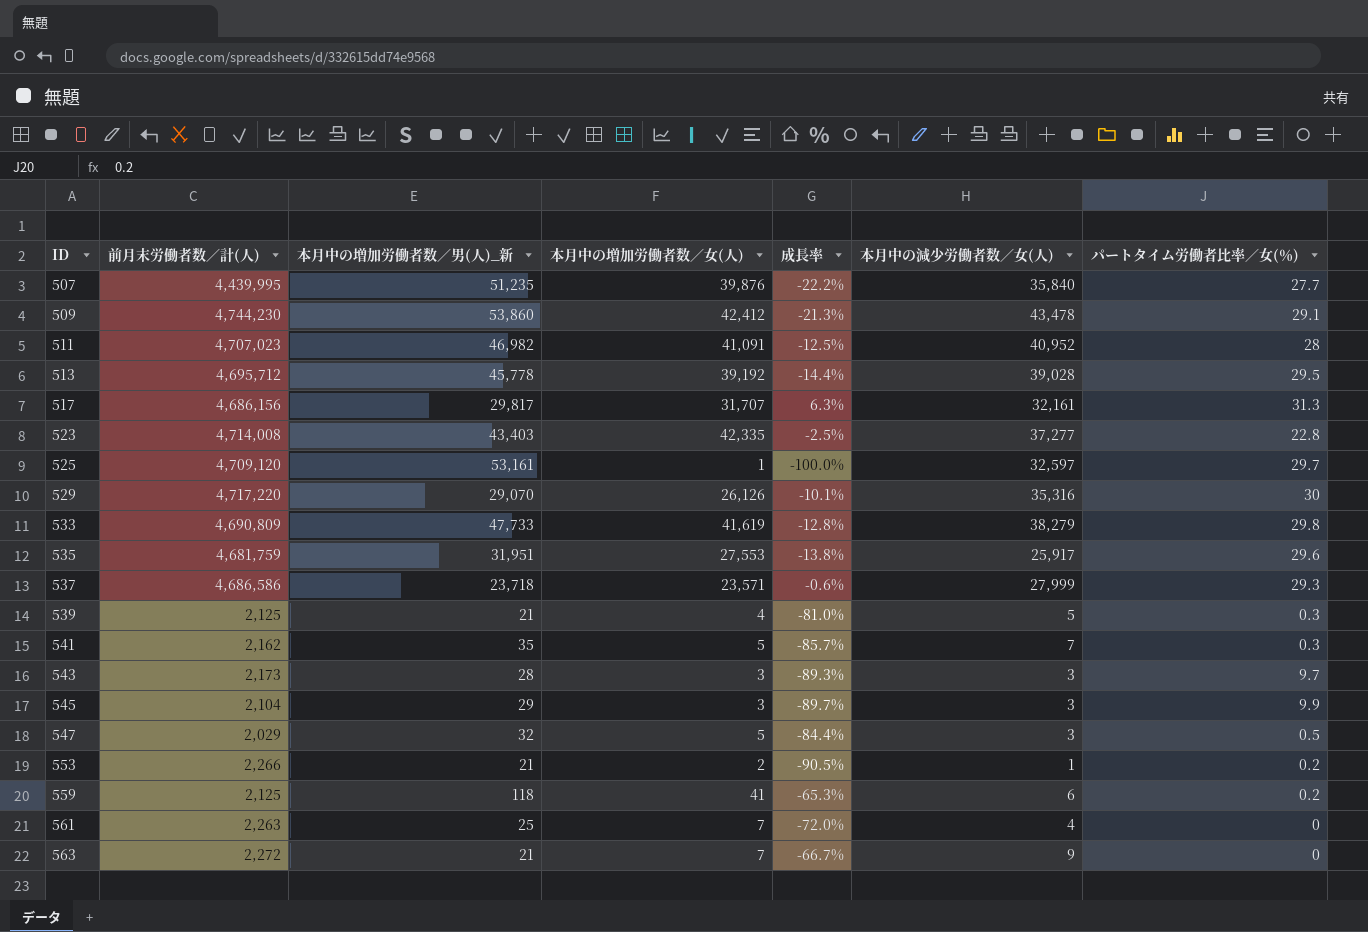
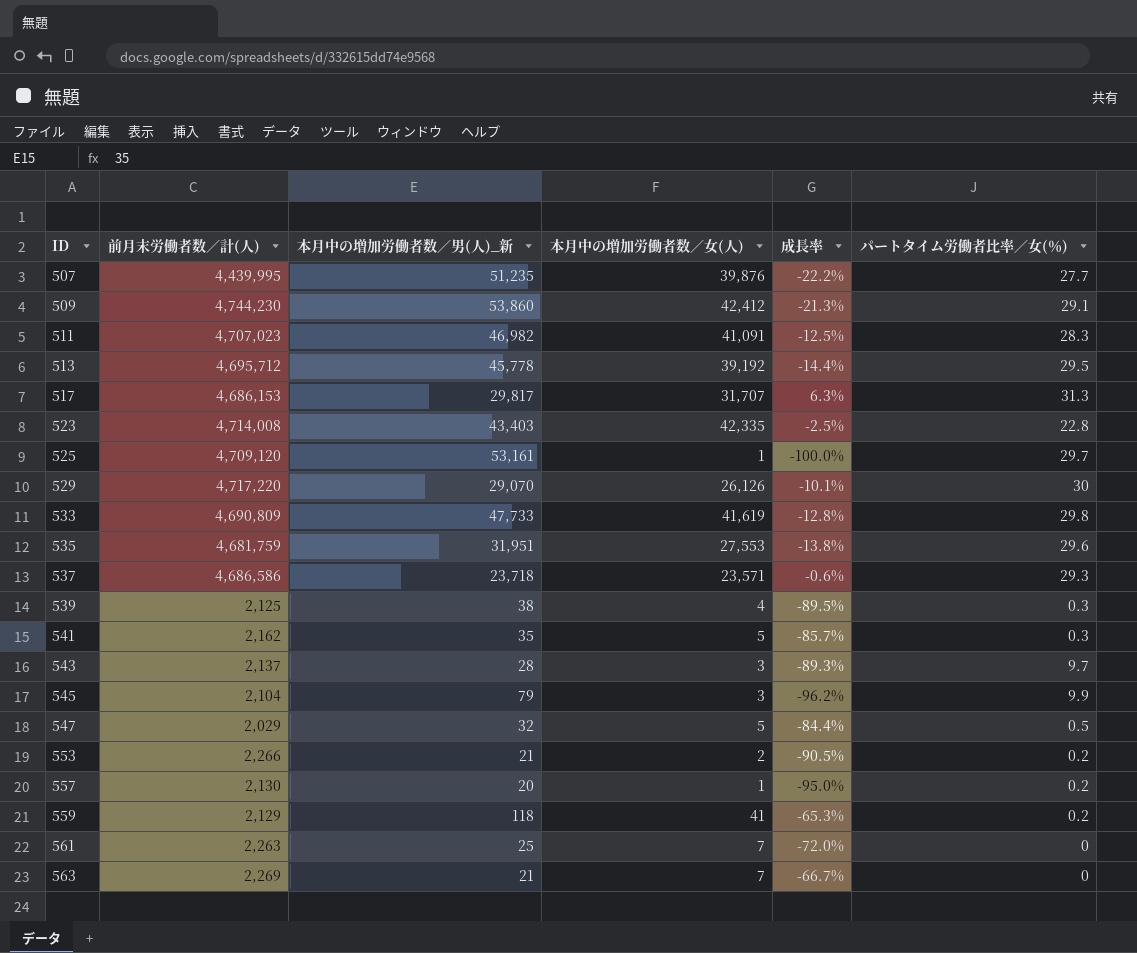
column 本月中の減少労働者数／女(人) | position: 6 -> none
511 | パートタイム労働者比率／女(％): 28 -> 28.3
517 | 前月末労働者数／計(人): 4,686,156 -> 4,686,153
539 | 本月中の増加労働者数／男(人)_新: 21 -> 38
539 | 成長率: -81.0% -> -89.5%
543 | 前月末労働者数／計(人): 2,173 -> 2,137
545 | 本月中の増加労働者数／男(人)_新: 29 -> 79
545 | 成長率: -89.7% -> -96.2%
row 557: none -> 2,130 | 20 | 1 | -95.0% | 0.2
559 | 前月末労働者数／計(人): 2,125 -> 2,129
563 | 前月末労働者数／計(人): 2,272 -> 2,269

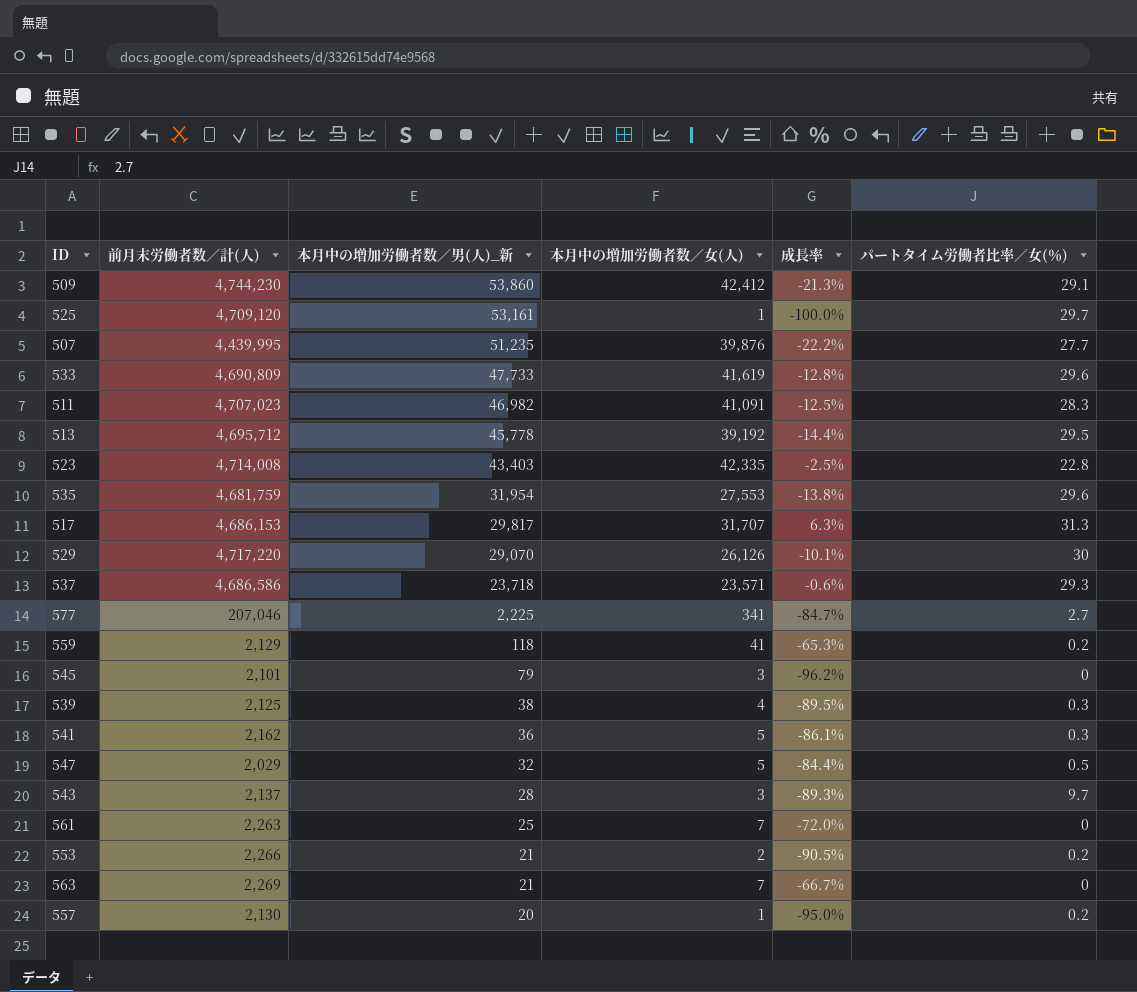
row order: ID ascending -> 本月中の増加労働者数／男(人)_新 descending
533 | パートタイム労働者比率／女(％): 29.8 -> 29.6
535 | 本月中の増加労働者数／男(人)_新: 31,951 -> 31,954
row 577: none -> 207,046 | 2,225 | 341 | -84.7% | 2.7
545 | 前月末労働者数／計(人): 2,104 -> 2,101
545 | パートタイム労働者比率／女(％): 9.9 -> 0
541 | 本月中の増加労働者数／男(人)_新: 35 -> 36
541 | 成長率: -85.7% -> -86.1%

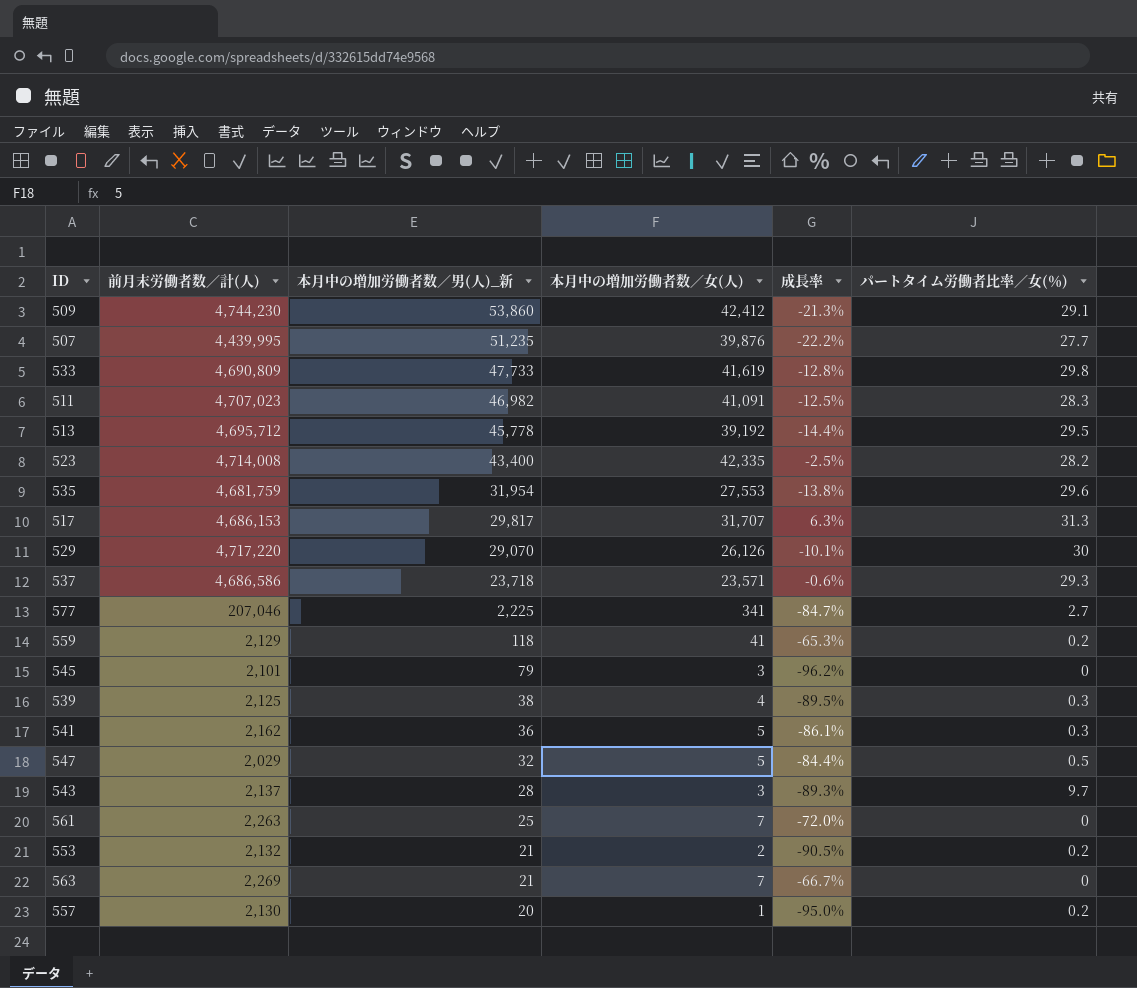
row 525: 4,709,120 | 53,161 | 1 | -100.0% | 29.7 -> none
533 | パートタイム労働者比率／女(％): 29.6 -> 29.8
523 | 本月中の増加労働者数／男(人)_新: 43,403 -> 43,400
523 | パートタイム労働者比率／女(％): 22.8 -> 28.2
553 | 前月末労働者数／計(人): 2,266 -> 2,132

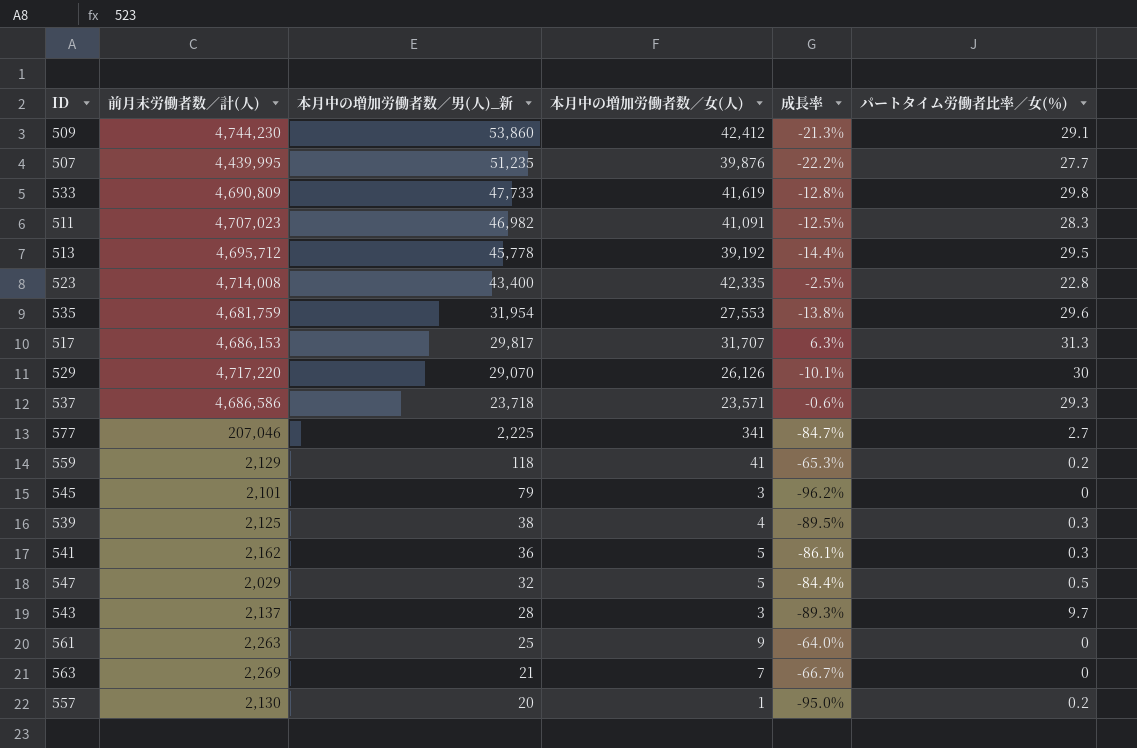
row 553: 2,132 | 21 | 2 | -90.5% | 0.2 -> none
523 | パートタイム労働者比率／女(％): 28.2 -> 22.8
561 | 本月中の増加労働者数／女(人): 7 -> 9
561 | 成長率: -72.0% -> -64.0%

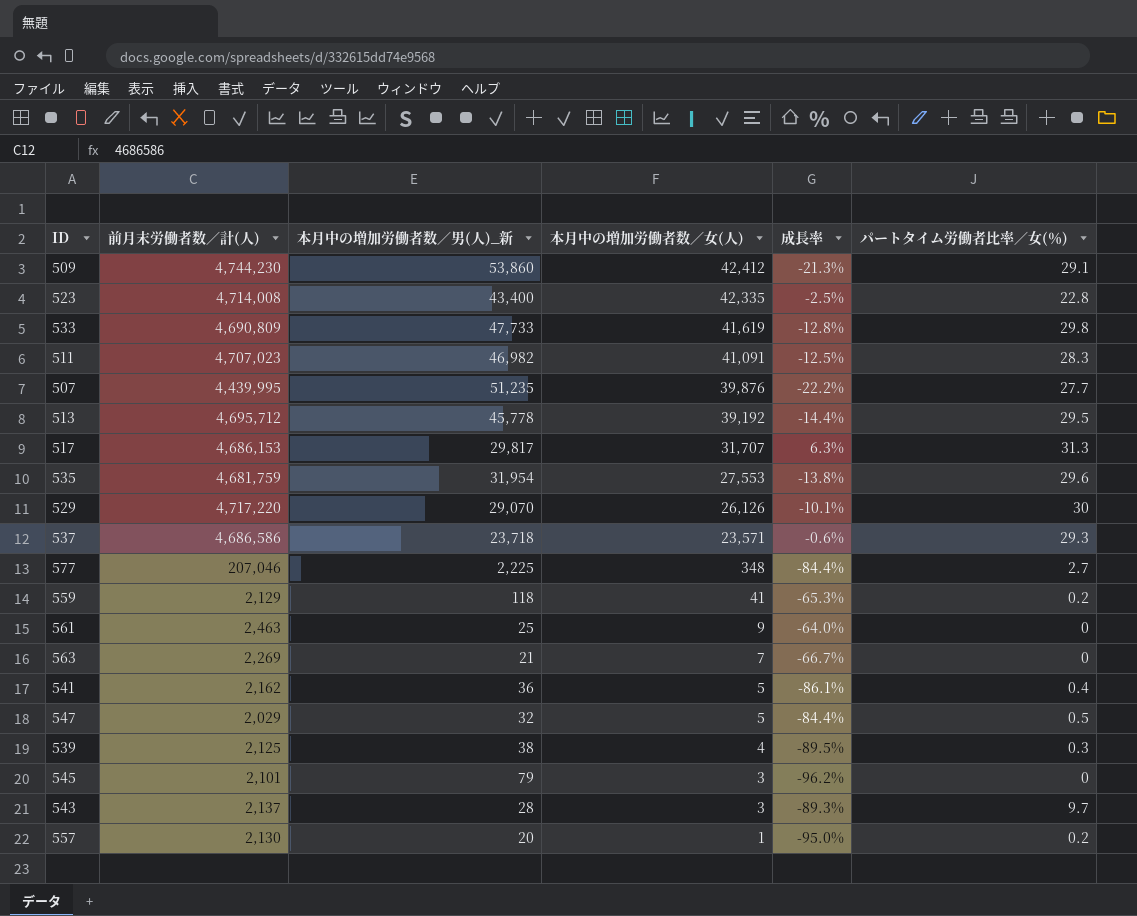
row order: 本月中の増加労働者数／男(人)_新 descending -> 本月中の増加労働者数／女(人) descending
577 | 本月中の増加労働者数／女(人): 341 -> 348
577 | 成長率: -84.7% -> -84.4%
561 | 前月末労働者数／計(人): 2,263 -> 2,463
541 | パートタイム労働者比率／女(％): 0.3 -> 0.4

